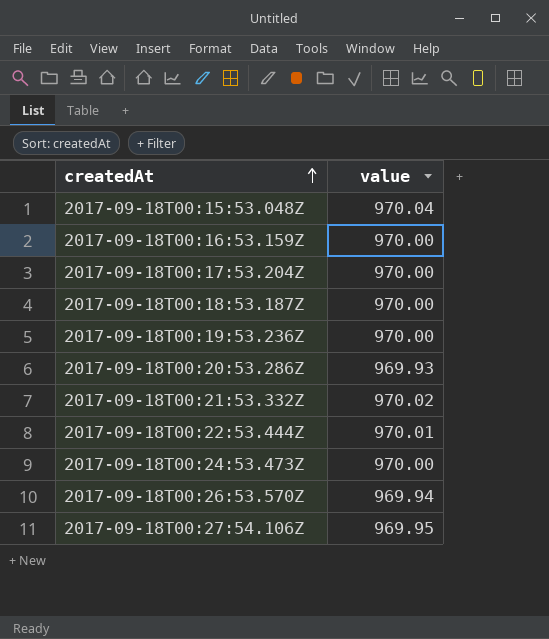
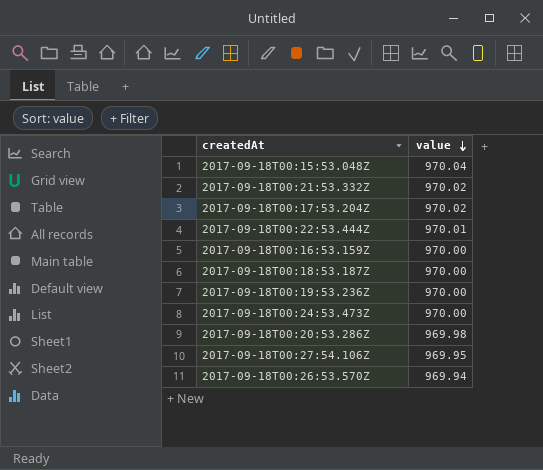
row order: createdAt ascending -> value descending
2017-09-18T00:17:53.204Z | value: 970.00 -> 970.02
2017-09-18T00:20:53.286Z | value: 969.93 -> 969.98

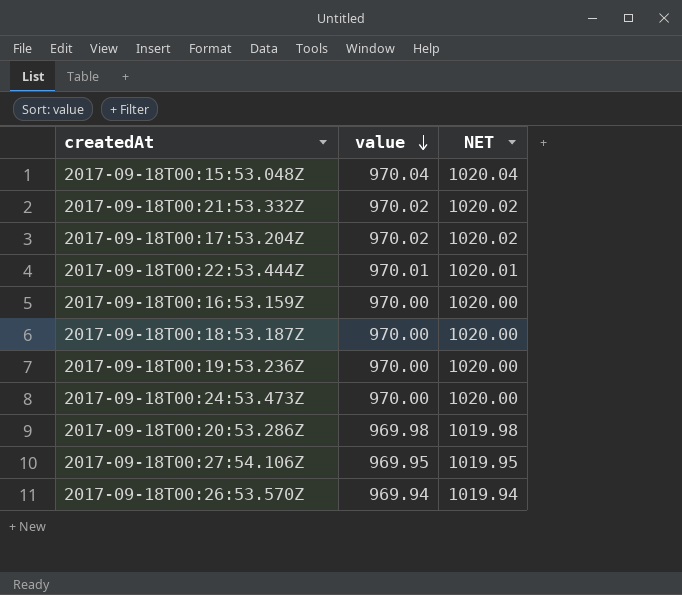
column NET | formula: none -> [value] + 50

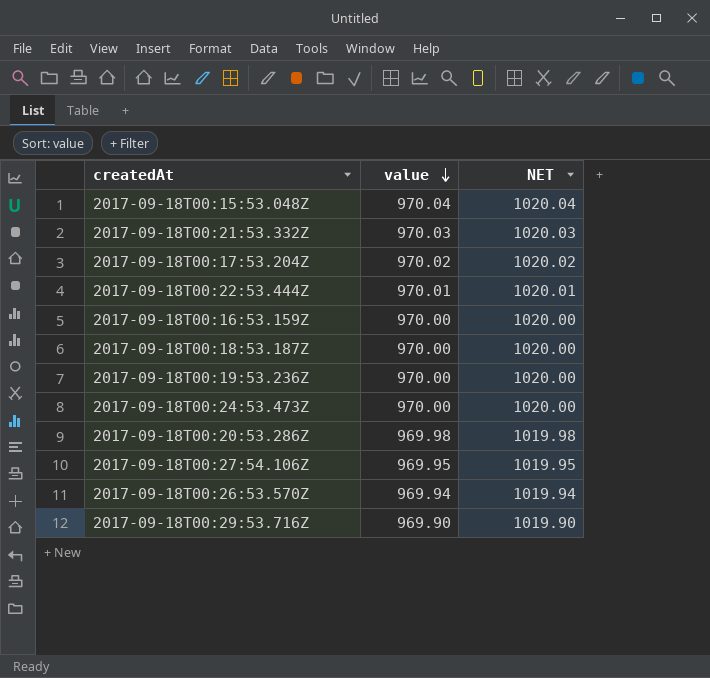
2017-09-18T00:21:53.332Z | value: 970.02 -> 970.03
2017-09-18T00:21:53.332Z | NET: 1020.02 -> 1020.03
row 2017-09-18T00:29:53.716Z: none -> 969.90 | 1019.90

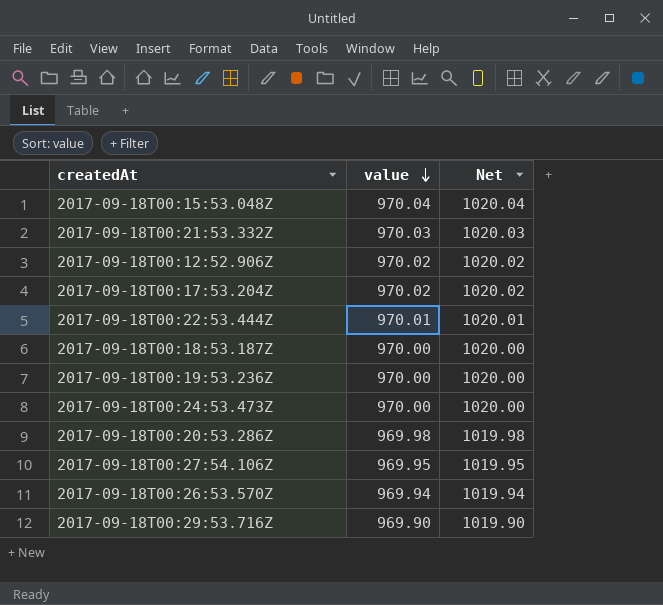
column name: NET -> Net
row 2017-09-18T00:16:53.159Z: 970.00 | 1020.00 -> none
row 2017-09-18T00:12:52.906Z: none -> 970.02 | 1020.02

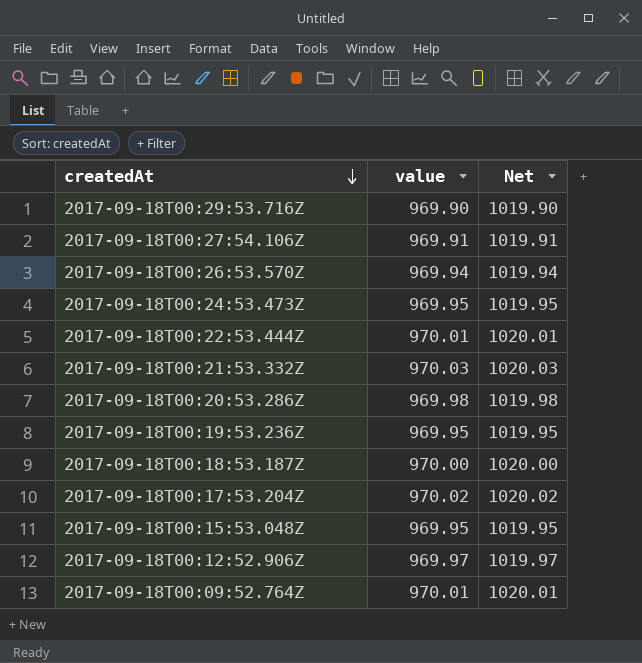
row order: value descending -> createdAt descending
2017-09-18T00:27:54.106Z | value: 969.95 -> 969.91
2017-09-18T00:27:54.106Z | Net: 1019.95 -> 1019.91
2017-09-18T00:24:53.473Z | value: 970.00 -> 969.95
2017-09-18T00:24:53.473Z | Net: 1020.00 -> 1019.95
2017-09-18T00:19:53.236Z | value: 970.00 -> 969.95
2017-09-18T00:19:53.236Z | Net: 1020.00 -> 1019.95
2017-09-18T00:15:53.048Z | value: 970.04 -> 969.95
2017-09-18T00:15:53.048Z | Net: 1020.04 -> 1019.95
2017-09-18T00:12:52.906Z | value: 970.02 -> 969.97
2017-09-18T00:12:52.906Z | Net: 1020.02 -> 1019.97
row 2017-09-18T00:09:52.764Z: none -> 970.01 | 1020.01

